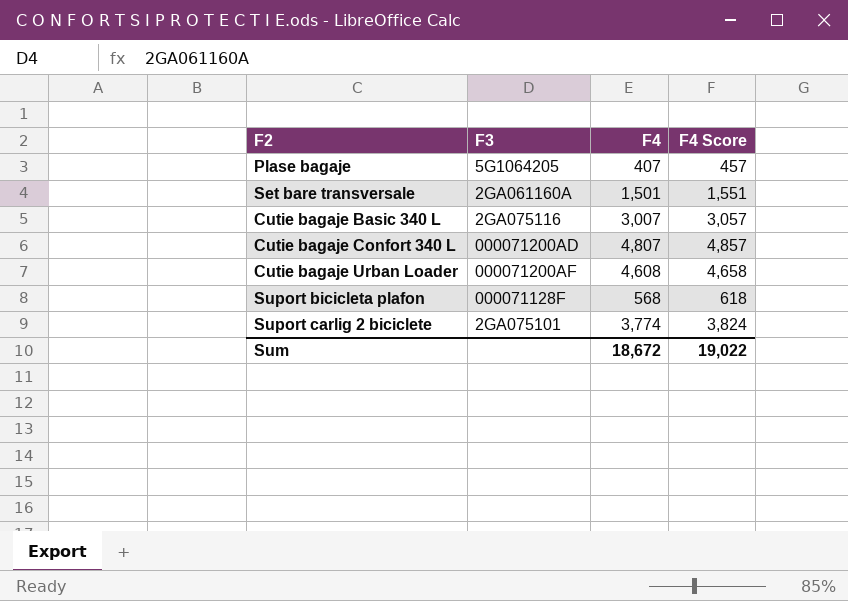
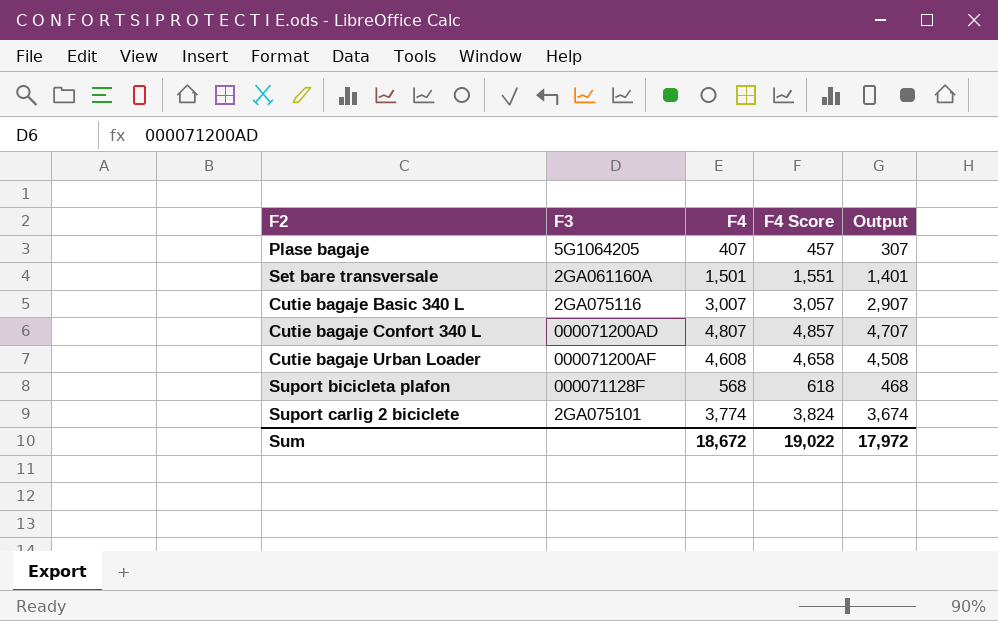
column Output | formula: none -> [F4] - 100

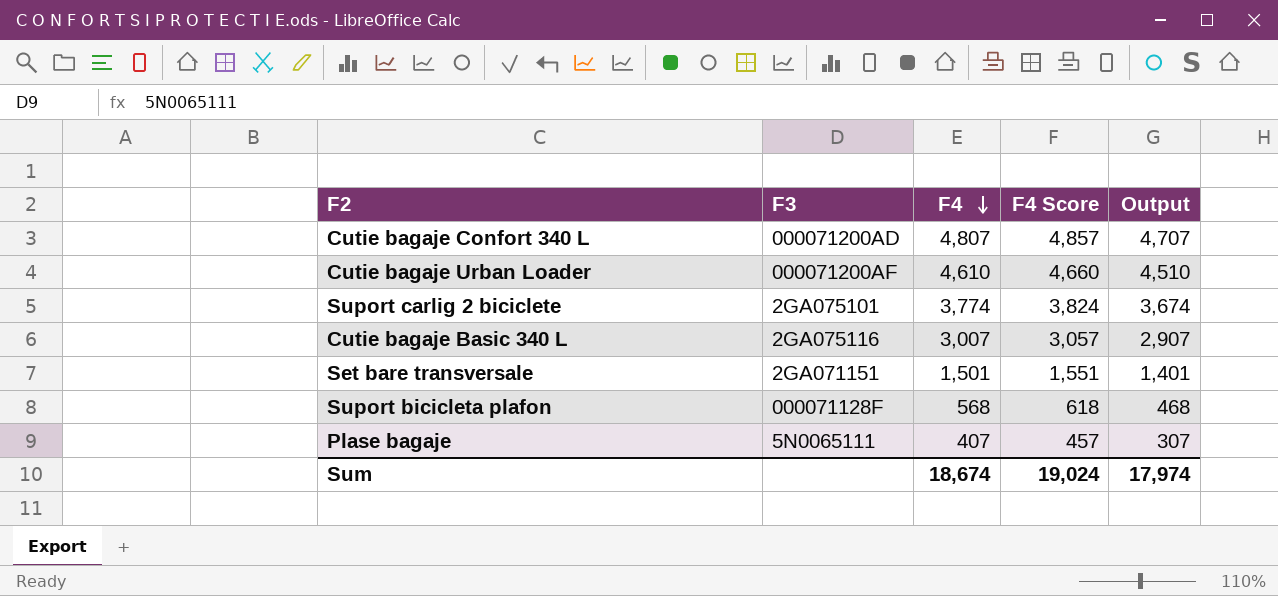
row order: none -> F4 descending
Cutie bagaje Urban Loader | F4: 4,608 -> 4,610
Cutie bagaje Urban Loader | F4 Score: 4,658 -> 4,660
Cutie bagaje Urban Loader | Output: 4,508 -> 4,510
Set bare transversale | F3: 2GA061160A -> 2GA071151
Plase bagaje | F3: 5G1064205 -> 5N0065111
Sum | F4: 18,672 -> 18,674
Sum | F4 Score: 19,022 -> 19,024
Sum | Output: 17,972 -> 17,974

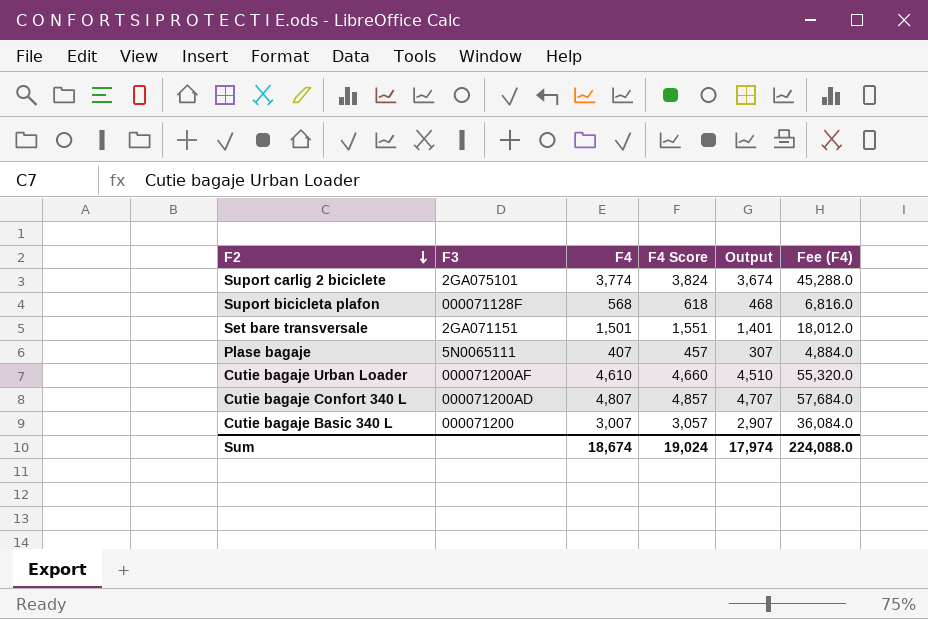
row order: F4 descending -> F2 descending
column Fee (F4) | formula: none -> [F4] * 12
Cutie bagaje Basic 340 L | F3: 2GA075116 -> 000071200

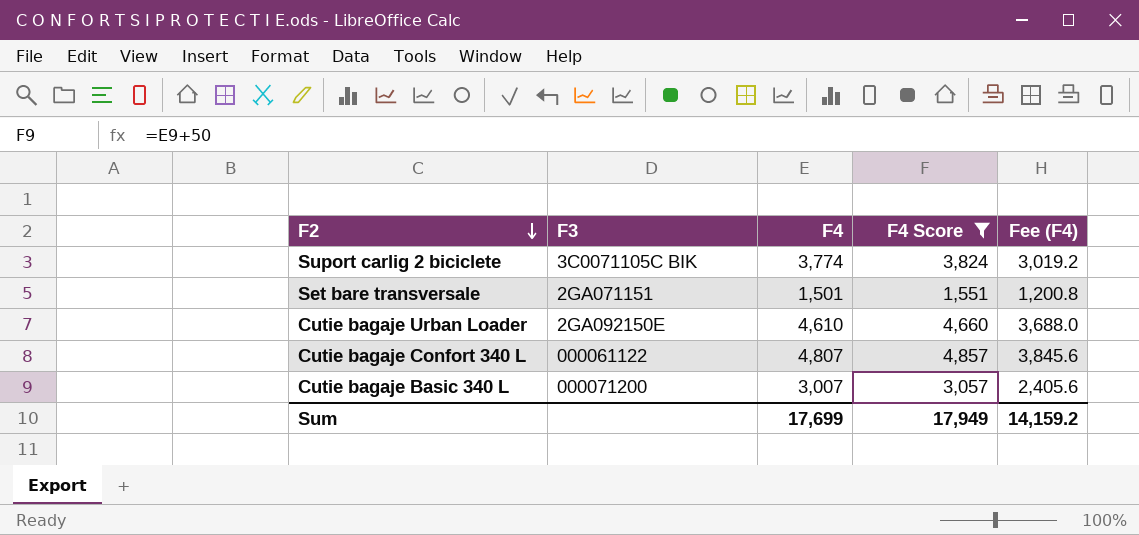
filter: none -> F4 Score >= 1,551
column Output | formula: [F4] - 100 -> none
column Fee (F4) | formula: [F4] * 12 -> [F4] * 0.8
Suport carlig 2 biciclete | F3: 2GA075101 -> 3C0071105C BIK
Cutie bagaje Urban Loader | F3: 000071200AF -> 2GA092150E
Cutie bagaje Confort 340 L | F3: 000071200AD -> 000061122
Sum | F4: 18,674 -> 17,699
Sum | F4 Score: 19,024 -> 17,949
Sum | Fee (F4): 224,088.0 -> 14,159.2

